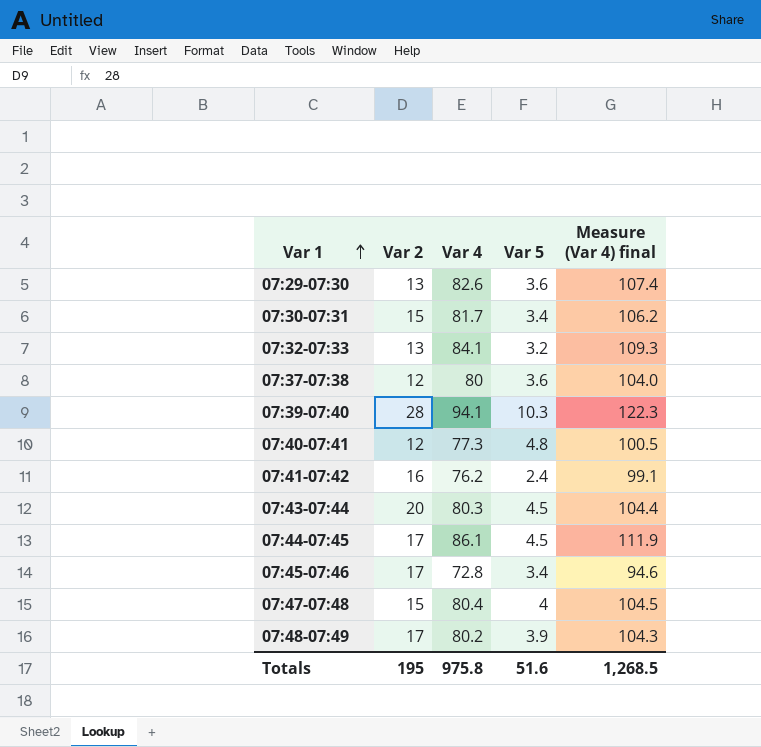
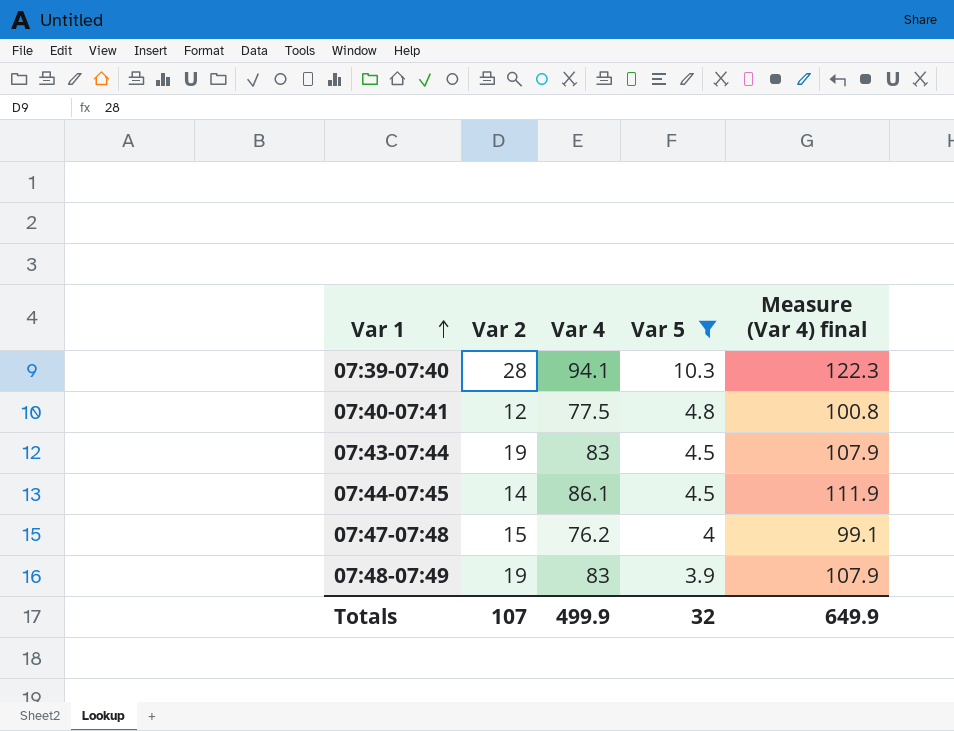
filter: none -> Var 5 >= 3.9
07:40-07:41 | Var 4: 77.3 -> 77.5
07:40-07:41 | Measure (Var 4) final: 100.5 -> 100.8
07:43-07:44 | Var 2: 20 -> 19
07:43-07:44 | Var 4: 80.3 -> 83
07:43-07:44 | Measure (Var 4) final: 104.4 -> 107.9
07:44-07:45 | Var 2: 17 -> 14
07:47-07:48 | Var 4: 80.4 -> 76.2
07:47-07:48 | Measure (Var 4) final: 104.5 -> 99.1
07:48-07:49 | Var 2: 17 -> 19
07:48-07:49 | Var 4: 80.2 -> 83
07:48-07:49 | Measure (Var 4) final: 104.3 -> 107.9
Totals | Var 2: 195 -> 107
Totals | Var 4: 975.8 -> 499.9
Totals | Var 5: 51.6 -> 32
Totals | Measure (Var 4) final: 1,268.5 -> 649.9

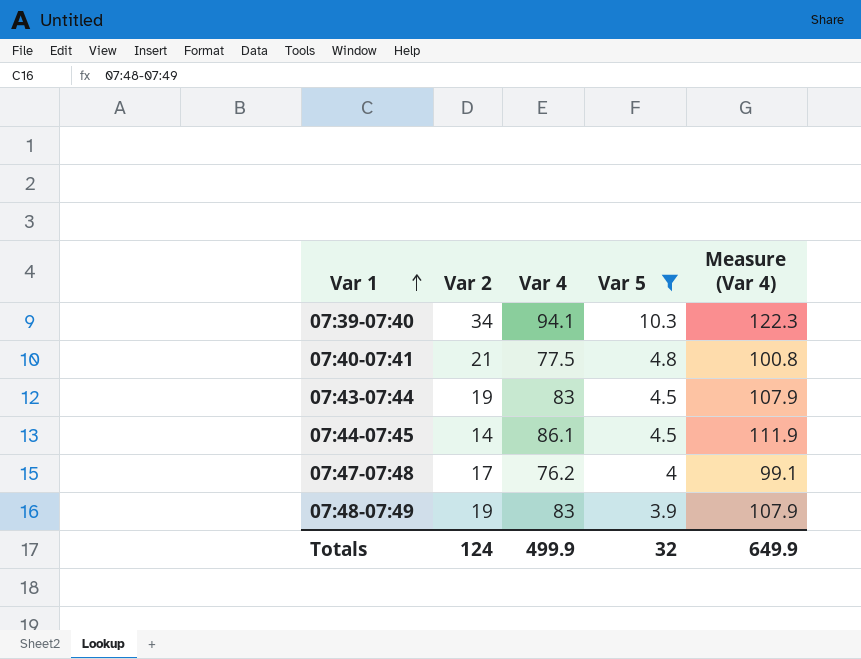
column name: Measure (Var 4) final -> Measure (Var 4)
07:39-07:40 | Var 2: 28 -> 34
07:40-07:41 | Var 2: 12 -> 21
07:47-07:48 | Var 2: 15 -> 17
Totals | Var 2: 107 -> 124

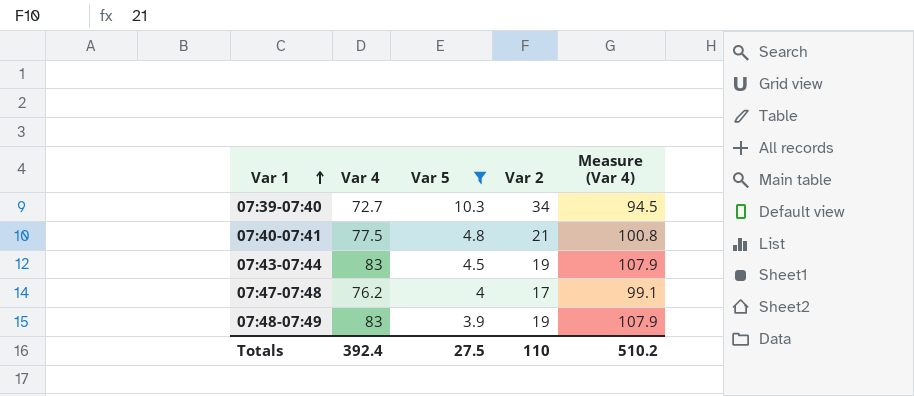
column Var 2 | position: 2 -> 4
row 07:44-07:45: 14 | 86.1 | 4.5 | 111.9 -> none
07:39-07:40 | Var 4: 94.1 -> 72.7
07:39-07:40 | Measure (Var 4): 122.3 -> 94.5
Totals | Var 4: 499.9 -> 392.4
Totals | Var 5: 32 -> 27.5
Totals | Var 2: 124 -> 110
Totals | Measure (Var 4): 649.9 -> 510.2

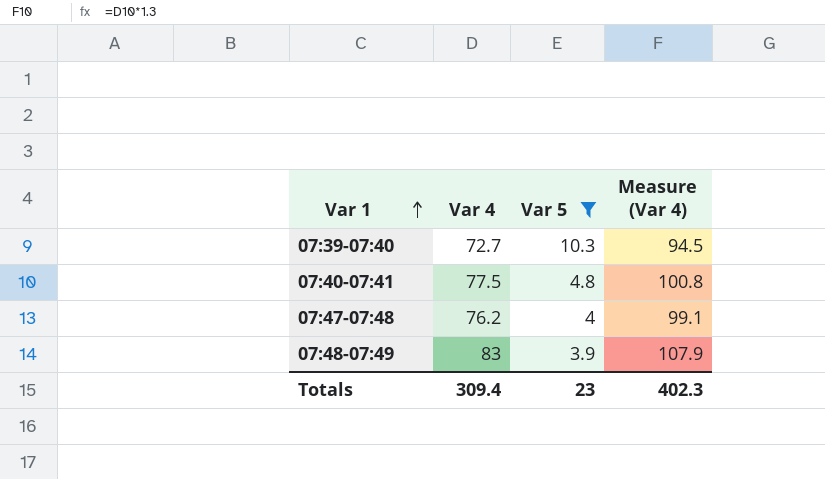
column Var 2 | position: 4 -> none
row 07:43-07:44: 83 | 4.5 | 19 | 107.9 -> none
Totals | Var 4: 392.4 -> 309.4
Totals | Var 5: 27.5 -> 23
Totals | Measure (Var 4): 510.2 -> 402.3

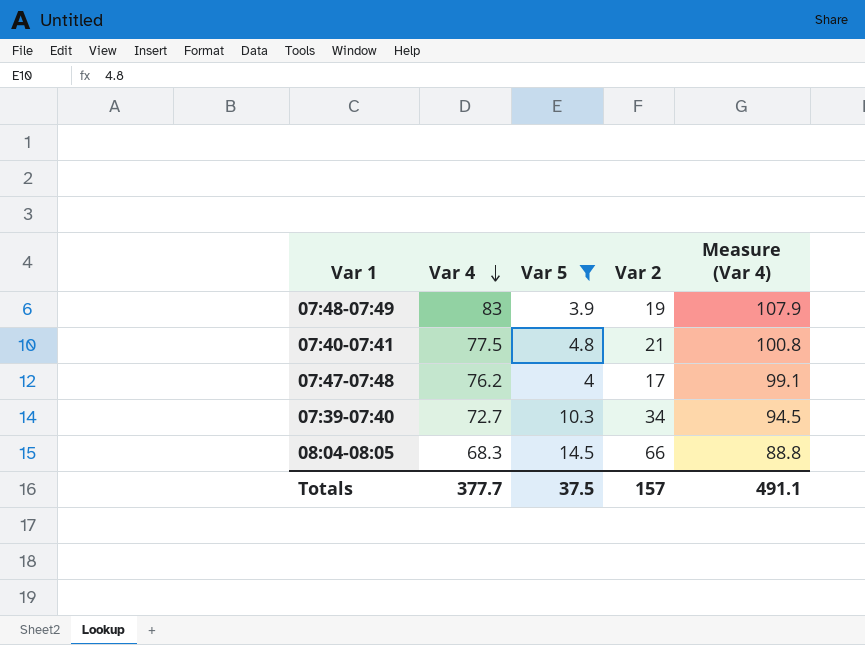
row order: Var 1 ascending -> Var 4 descending
column Var 2 | position: none -> 4
row 08:04-08:05: none -> 68.3 | 14.5 | 66 | 88.8
Totals | Var 4: 309.4 -> 377.7
Totals | Var 5: 23 -> 37.5
Totals | Measure (Var 4): 402.3 -> 491.1

